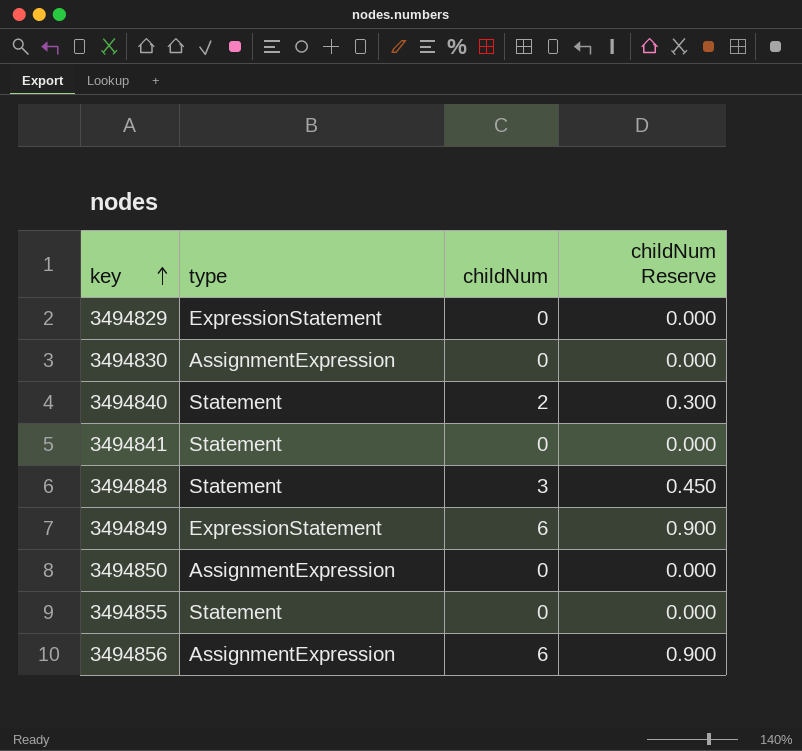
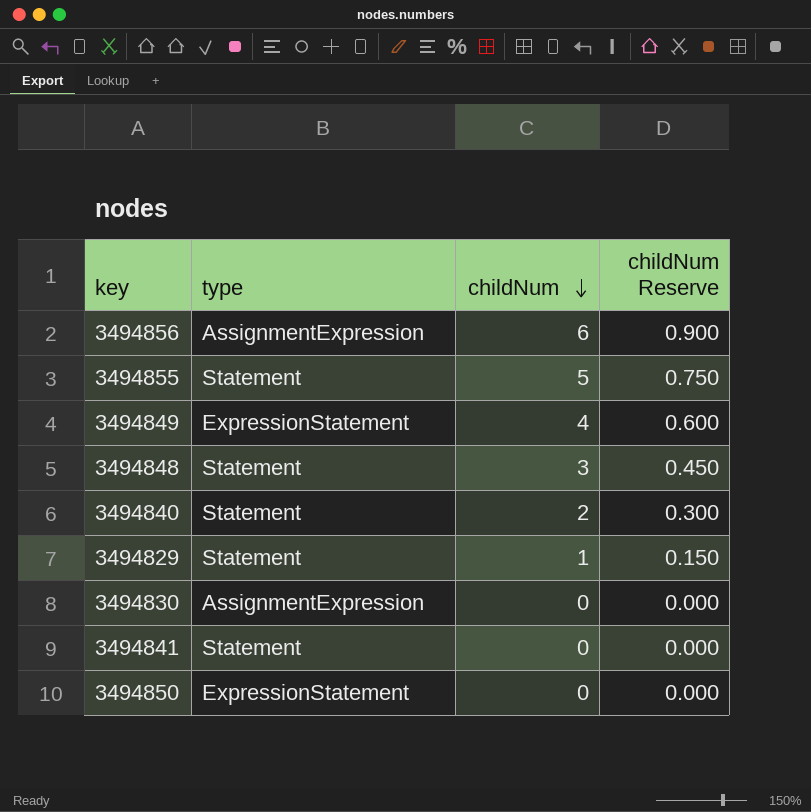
row order: key ascending -> childNum descending
3494855 | childNum: 0 -> 5
3494855 | childNum Reserve: 0.000 -> 0.750
3494849 | childNum: 6 -> 4
3494849 | childNum Reserve: 0.900 -> 0.600
3494829 | type: ExpressionStatement -> Statement
3494829 | childNum: 0 -> 1
3494829 | childNum Reserve: 0.000 -> 0.150
3494850 | type: AssignmentExpression -> ExpressionStatement

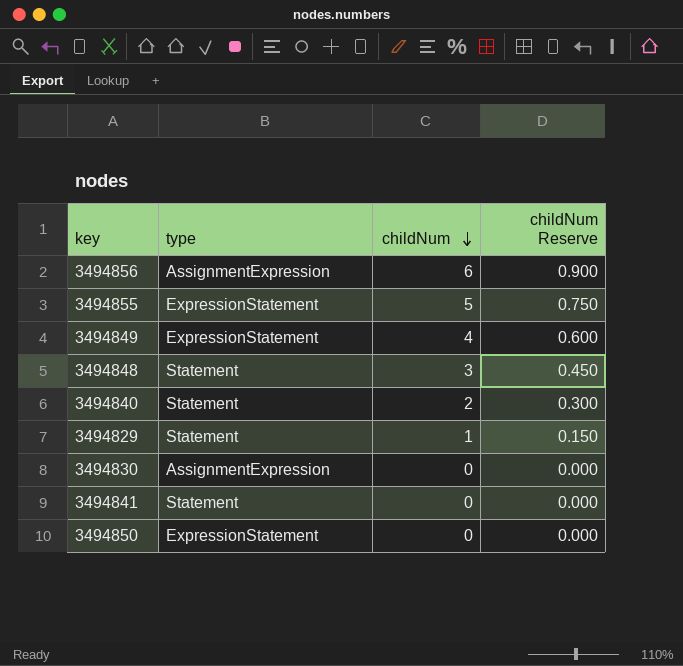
3494855 | type: Statement -> ExpressionStatement

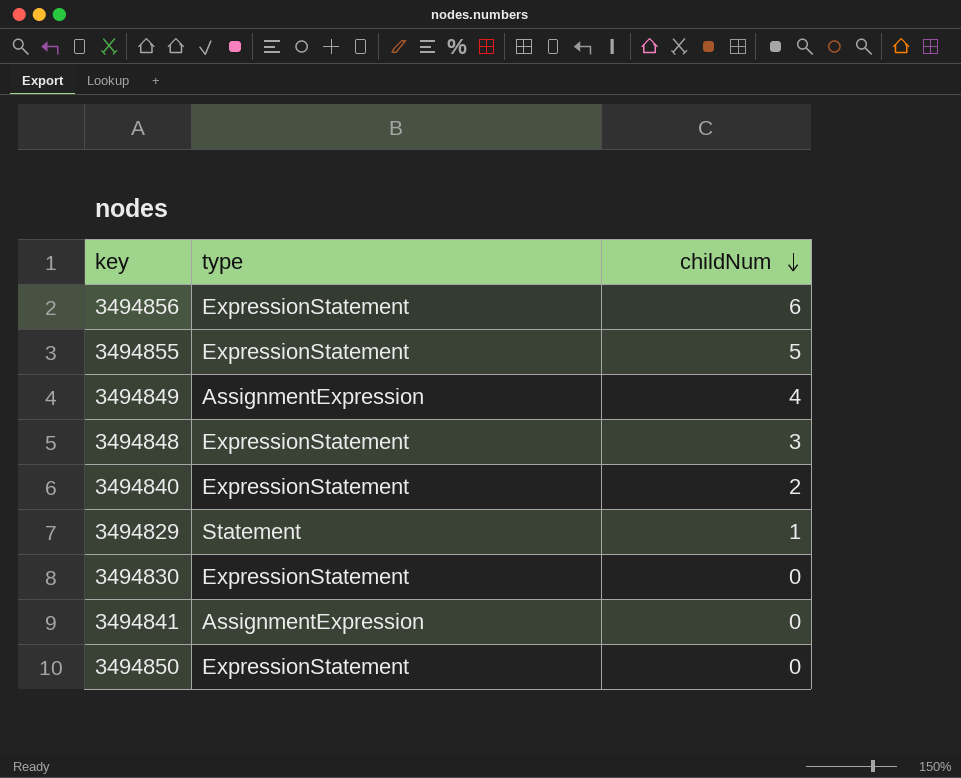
column childNum Reserve | formula: [childNum] * 0.15 -> none
3494856 | type: AssignmentExpression -> ExpressionStatement
3494849 | type: ExpressionStatement -> AssignmentExpression
3494848 | type: Statement -> ExpressionStatement
3494840 | type: Statement -> ExpressionStatement
3494830 | type: AssignmentExpression -> ExpressionStatement
3494841 | type: Statement -> AssignmentExpression

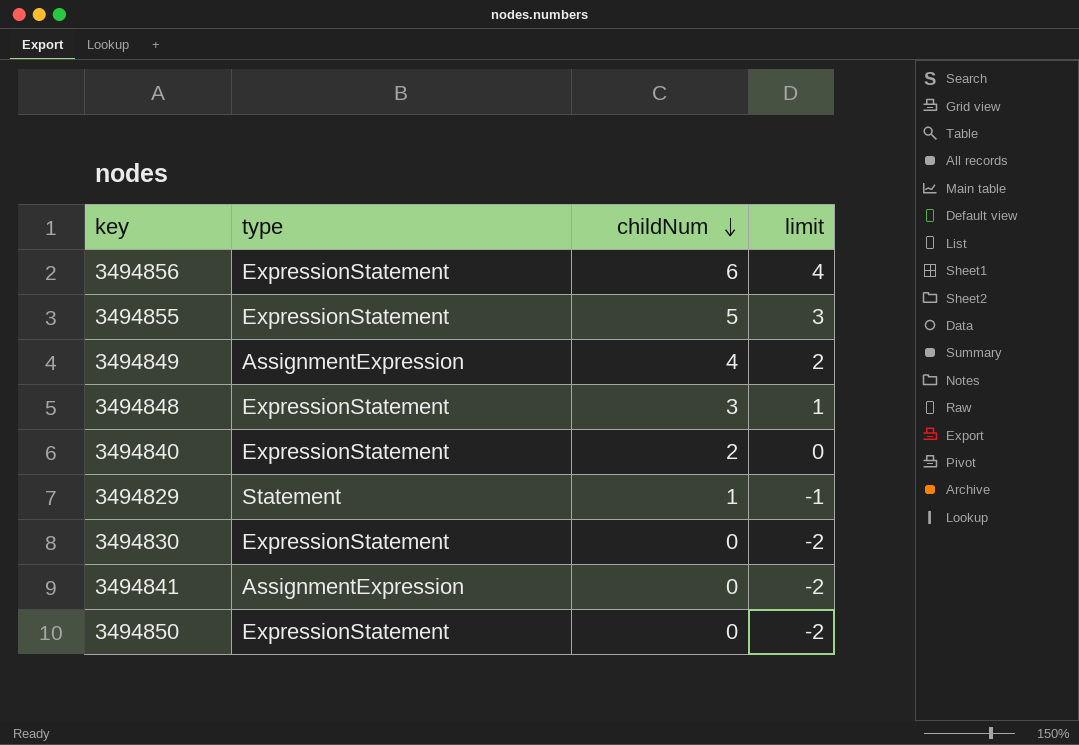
column limit | formula: none -> [childNum] - 2

